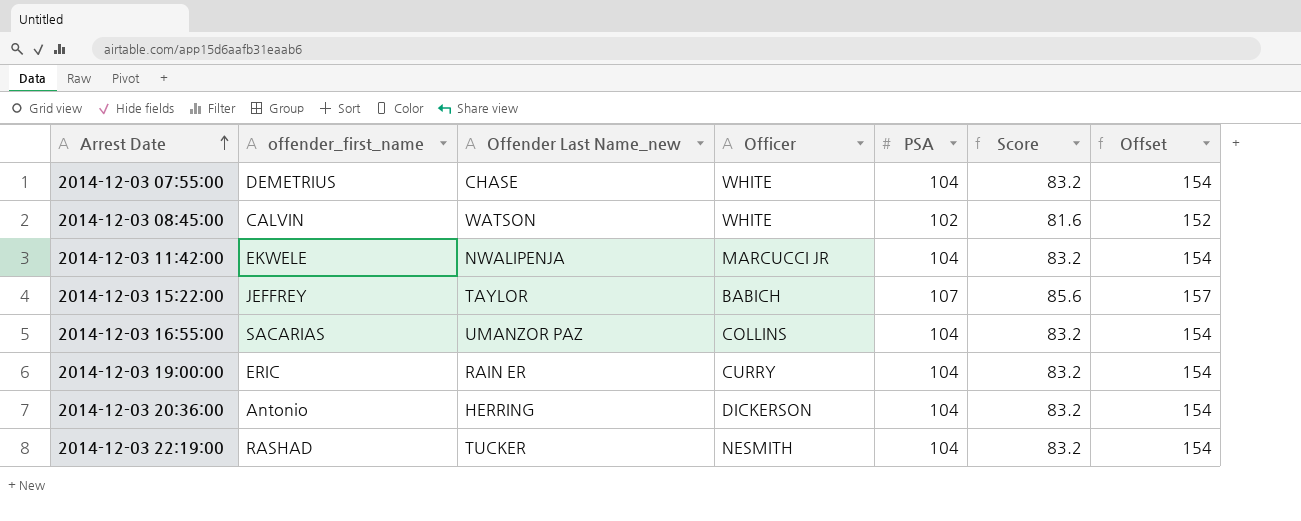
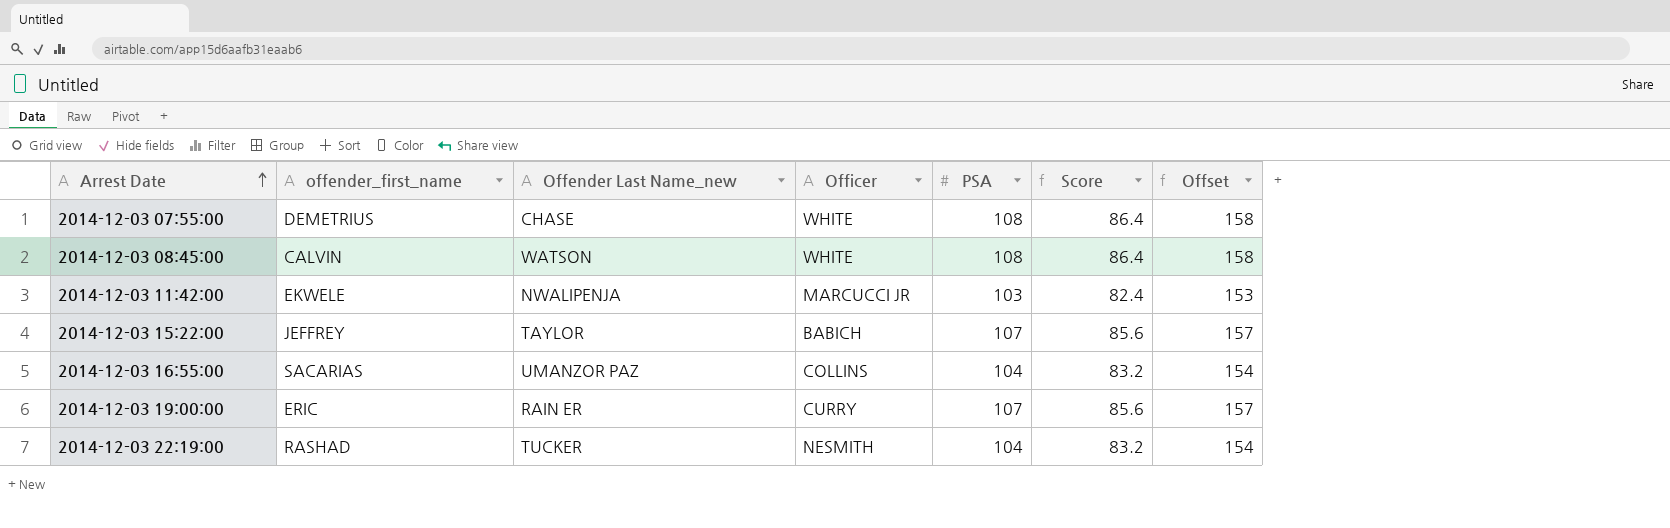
row 2014-12-03 20:36:00: Antonio | HERRING | DICKERSON | 104 | 83.2 | 154 -> none
2014-12-03 07:55:00 | PSA: 104 -> 108
2014-12-03 07:55:00 | Score: 83.2 -> 86.4
2014-12-03 07:55:00 | Offset: 154 -> 158
2014-12-03 08:45:00 | PSA: 102 -> 108
2014-12-03 08:45:00 | Score: 81.6 -> 86.4
2014-12-03 08:45:00 | Offset: 152 -> 158
2014-12-03 11:42:00 | PSA: 104 -> 103
2014-12-03 11:42:00 | Score: 83.2 -> 82.4
2014-12-03 11:42:00 | Offset: 154 -> 153
2014-12-03 19:00:00 | PSA: 104 -> 107
2014-12-03 19:00:00 | Score: 83.2 -> 85.6
2014-12-03 19:00:00 | Offset: 154 -> 157

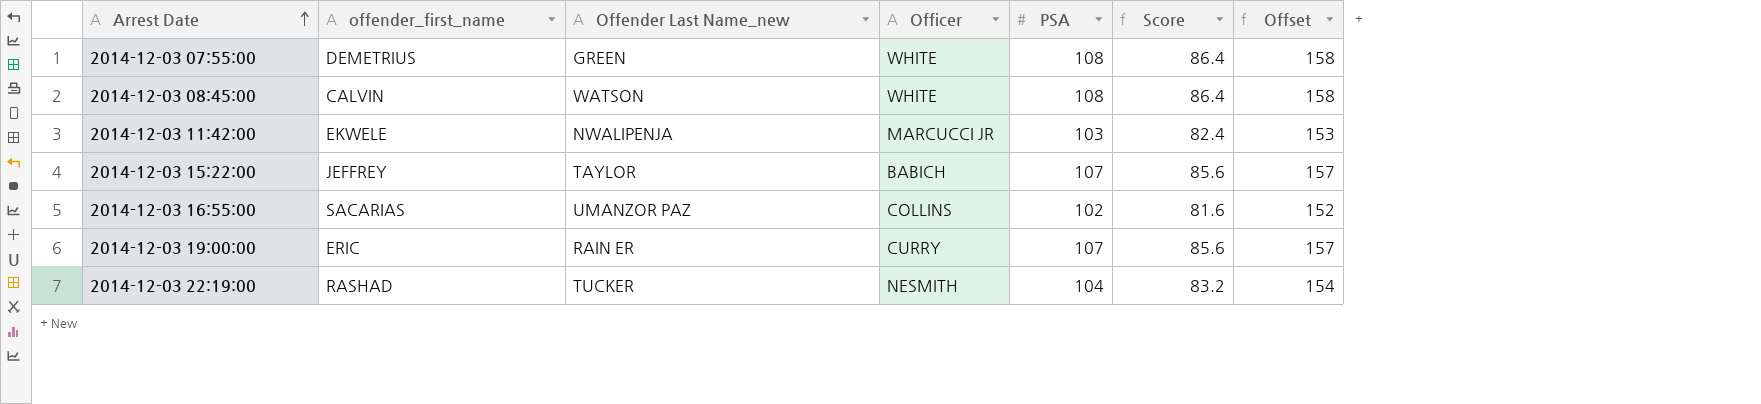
2014-12-03 07:55:00 | Offender Last Name_new: CHASE -> GREEN
2014-12-03 16:55:00 | PSA: 104 -> 102
2014-12-03 16:55:00 | Score: 83.2 -> 81.6
2014-12-03 16:55:00 | Offset: 154 -> 152

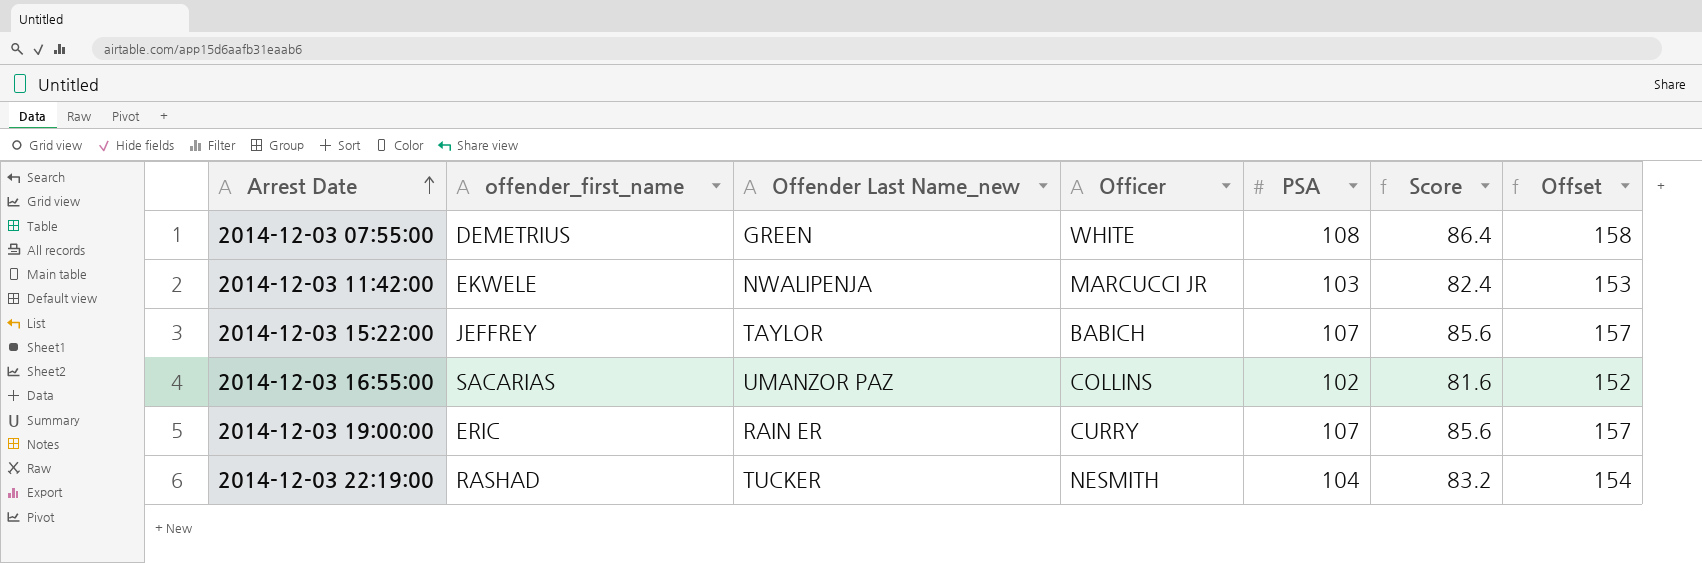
row 2014-12-03 08:45:00: CALVIN | WATSON | WHITE | 108 | 86.4 | 158 -> none

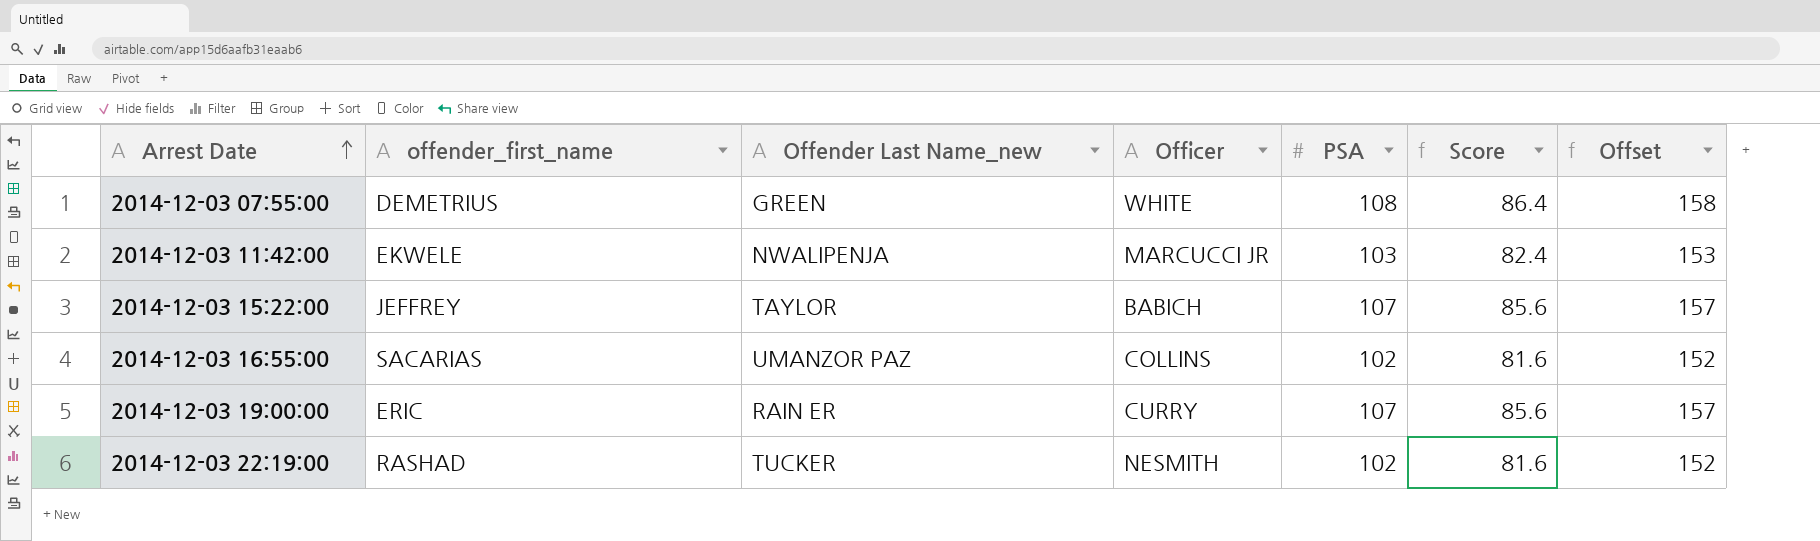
2014-12-03 22:19:00 | PSA: 104 -> 102
2014-12-03 22:19:00 | Score: 83.2 -> 81.6
2014-12-03 22:19:00 | Offset: 154 -> 152

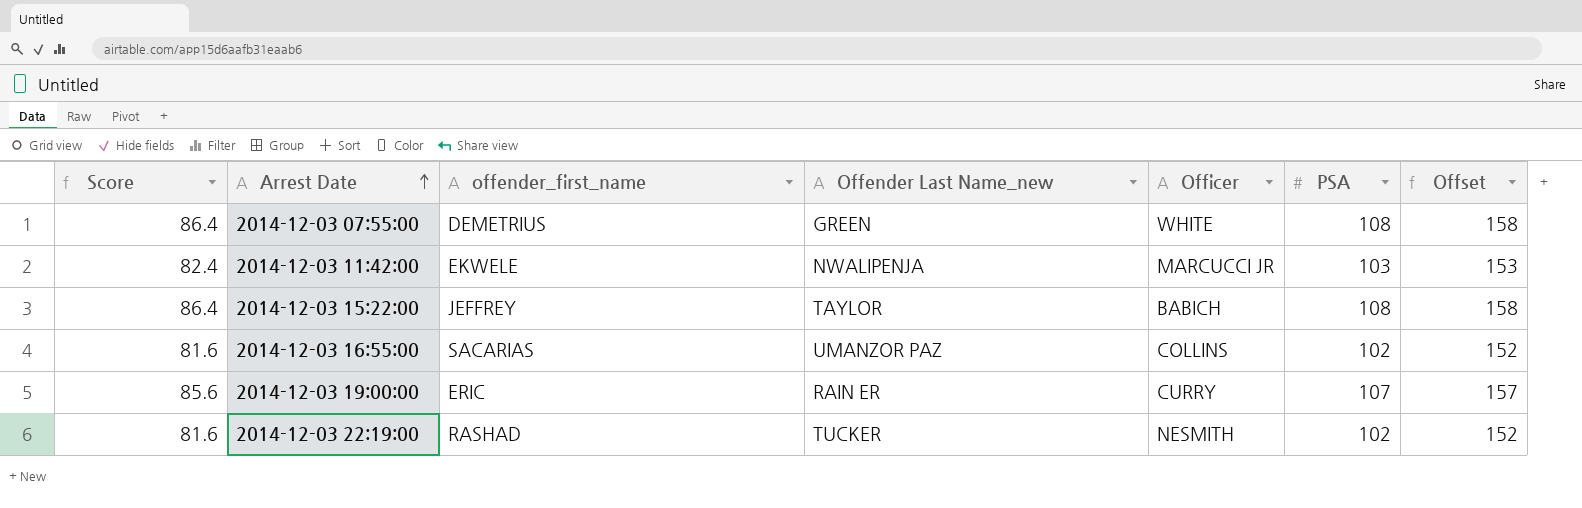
column Score | position: 6 -> 1
2014-12-03 15:22:00 | Score: 85.6 -> 86.4
2014-12-03 15:22:00 | PSA: 107 -> 108
2014-12-03 15:22:00 | Offset: 157 -> 158

